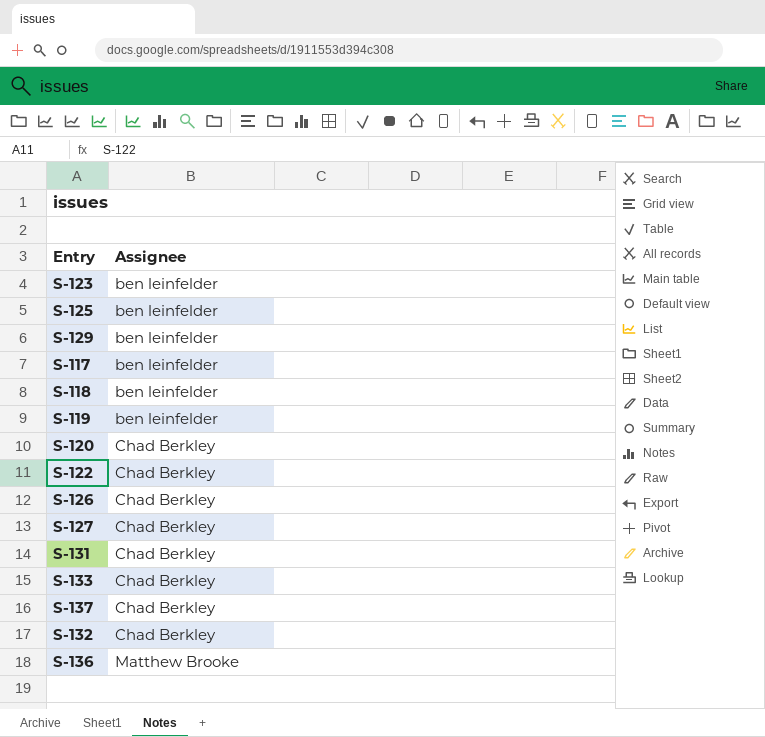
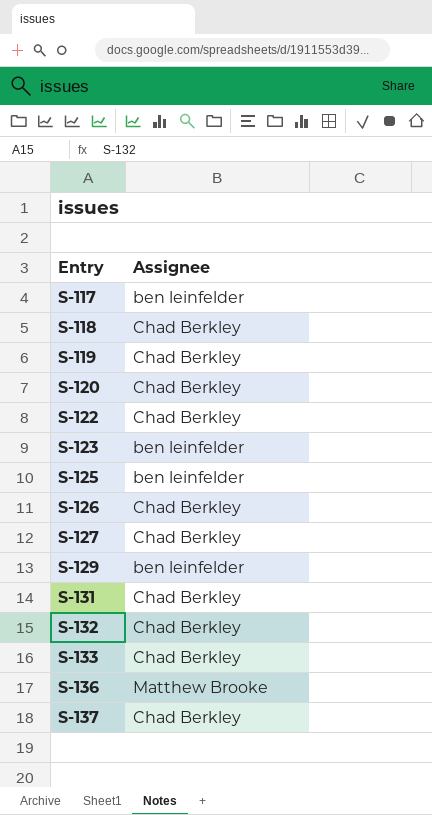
row order: Assignee ascending -> Entry ascending
S-118 | Assignee: ben leinfelder -> Chad Berkley
S-119 | Assignee: ben leinfelder -> Chad Berkley

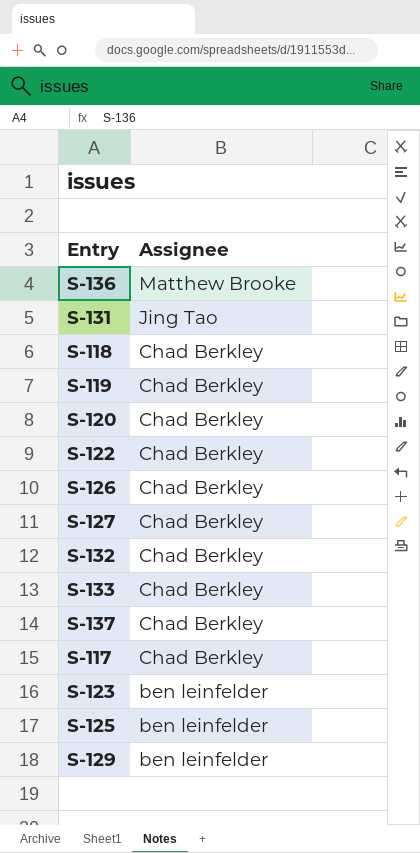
row order: Entry ascending -> Assignee descending
S-131 | Assignee: Chad Berkley -> Jing Tao
S-117 | Assignee: ben leinfelder -> Chad Berkley

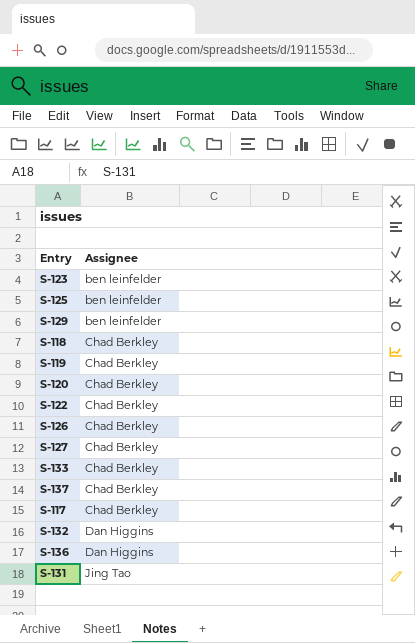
row order: Assignee descending -> Assignee ascending
S-132 | Assignee: Chad Berkley -> Dan Higgins
S-136 | Assignee: Matthew Brooke -> Dan Higgins

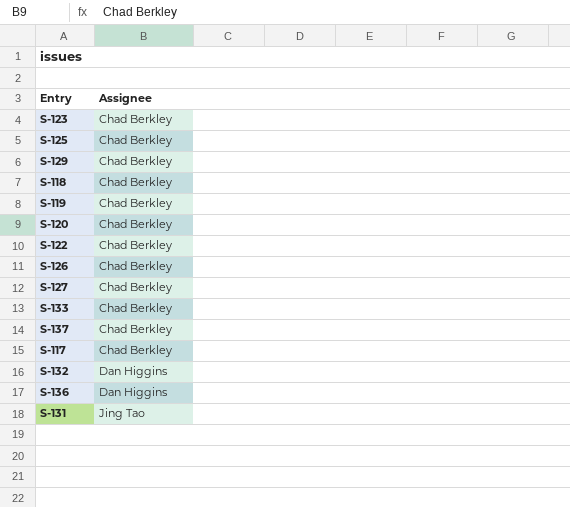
S-123 | Assignee: ben leinfelder -> Chad Berkley
S-125 | Assignee: ben leinfelder -> Chad Berkley
S-129 | Assignee: ben leinfelder -> Chad Berkley

